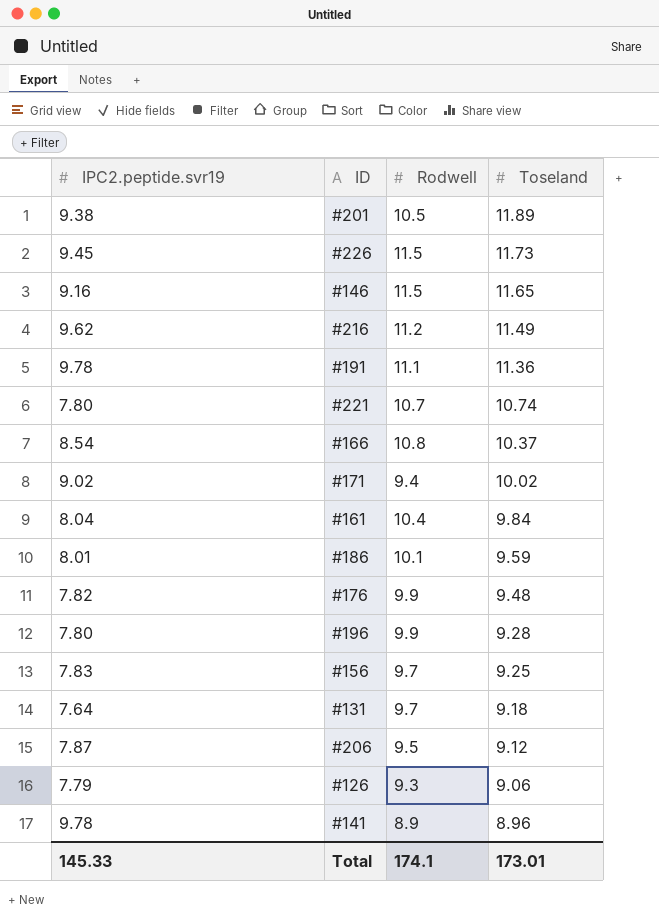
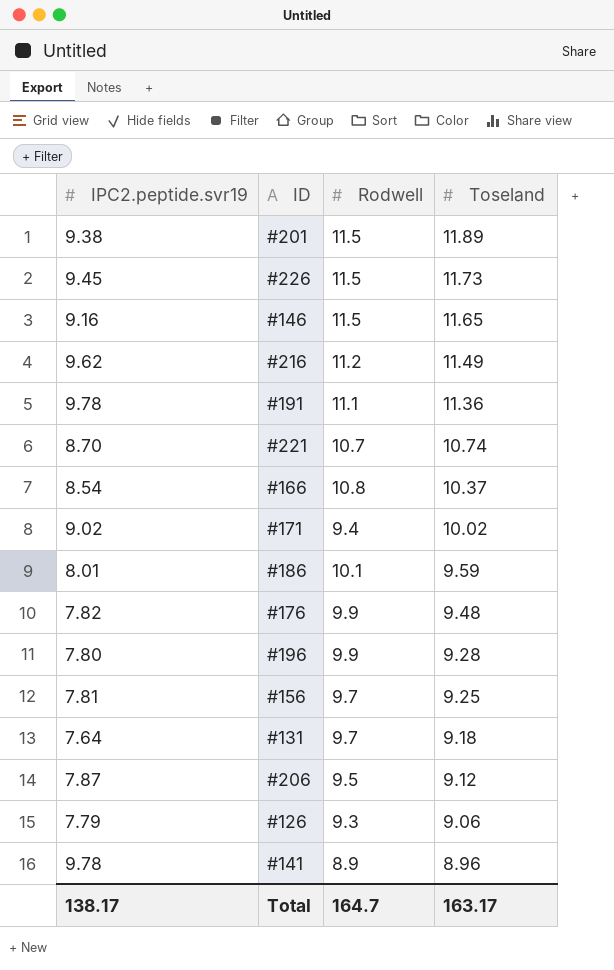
row #161: 8.04 | 10.4 | 9.84 -> none
#201 | Rodwell: 10.5 -> 11.5
#221 | IPC2.peptide.svr19: 7.80 -> 8.70
#156 | IPC2.peptide.svr19: 7.83 -> 7.81
Total | IPC2.peptide.svr19: 145.33 -> 138.17
Total | Rodwell: 174.1 -> 164.7
Total | Toseland: 173.01 -> 163.17

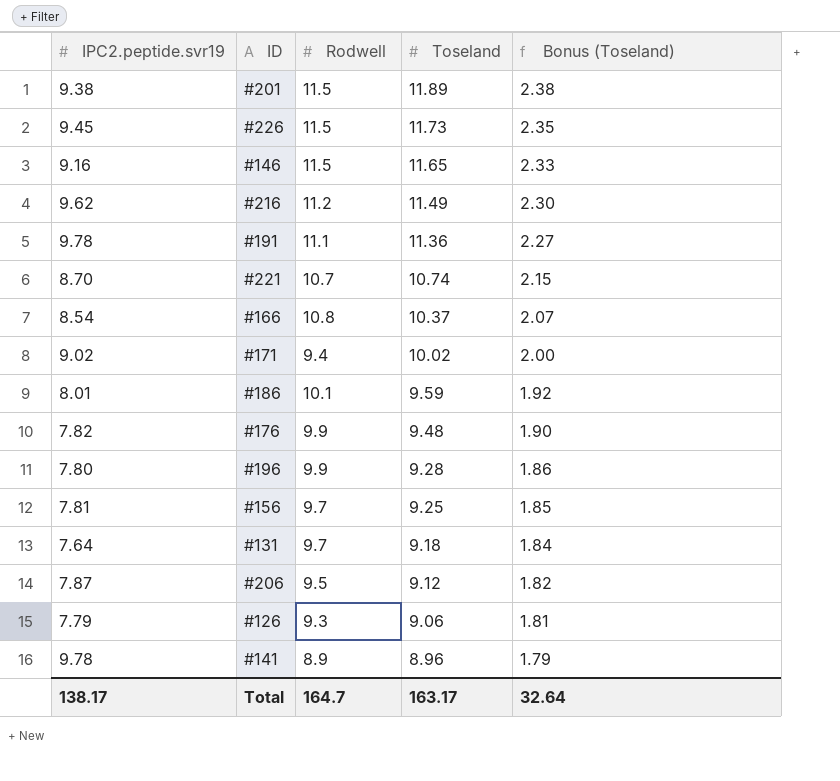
column Bonus (Toseland) | formula: none -> [Toseland] * 0.2

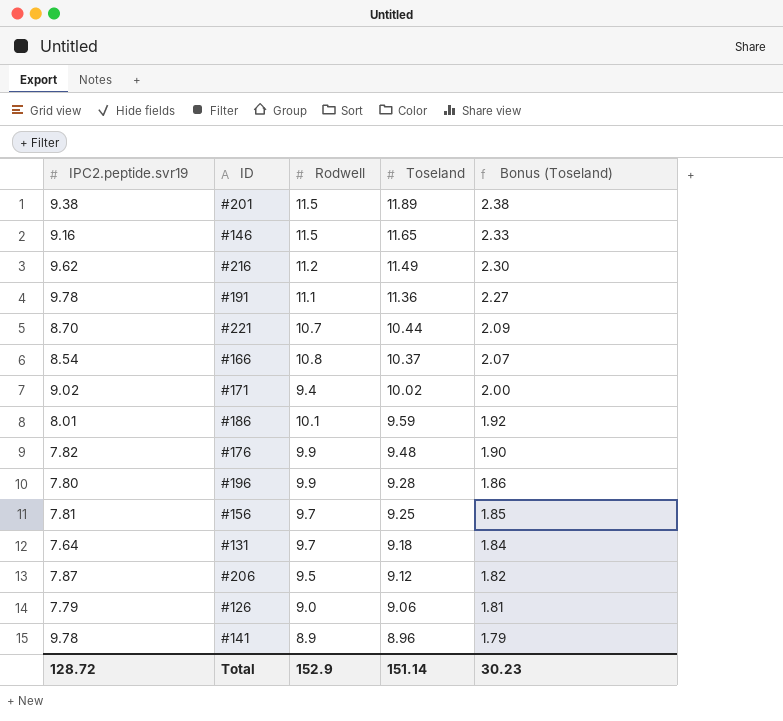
row #226: 9.45 | 11.5 | 11.73 | 2.35 -> none
#221 | Toseland: 10.74 -> 10.44
#221 | Bonus (Toseland): 2.15 -> 2.09
#126 | Rodwell: 9.3 -> 9.0
Total | IPC2.peptide.svr19: 138.17 -> 128.72
Total | Rodwell: 164.7 -> 152.9
Total | Toseland: 163.17 -> 151.14
Total | Bonus (Toseland): 32.64 -> 30.23

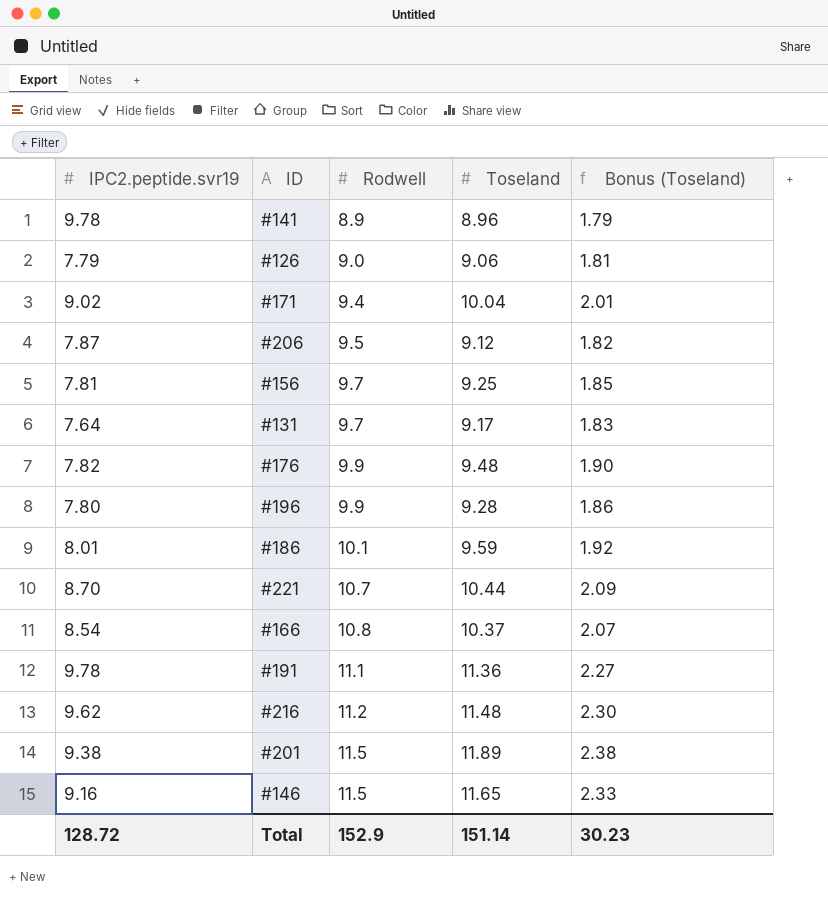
row order: Toseland descending -> Rodwell ascending
#171 | Toseland: 10.02 -> 10.04
#171 | Bonus (Toseland): 2.00 -> 2.01
#131 | Toseland: 9.18 -> 9.17
#131 | Bonus (Toseland): 1.84 -> 1.83
#216 | Toseland: 11.49 -> 11.48

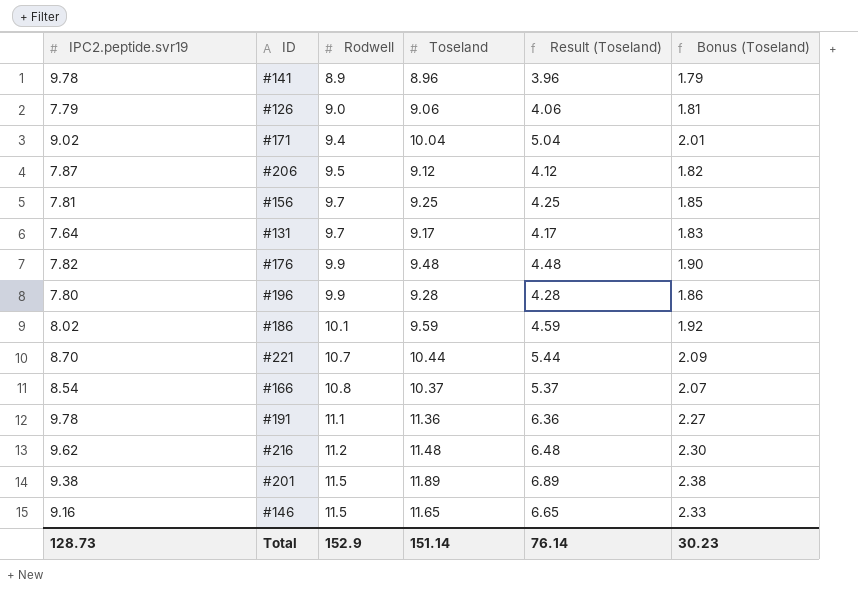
column Result (Toseland) | formula: none -> [Toseland] - 5
#186 | IPC2.peptide.svr19: 8.01 -> 8.02
Total | IPC2.peptide.svr19: 128.72 -> 128.73

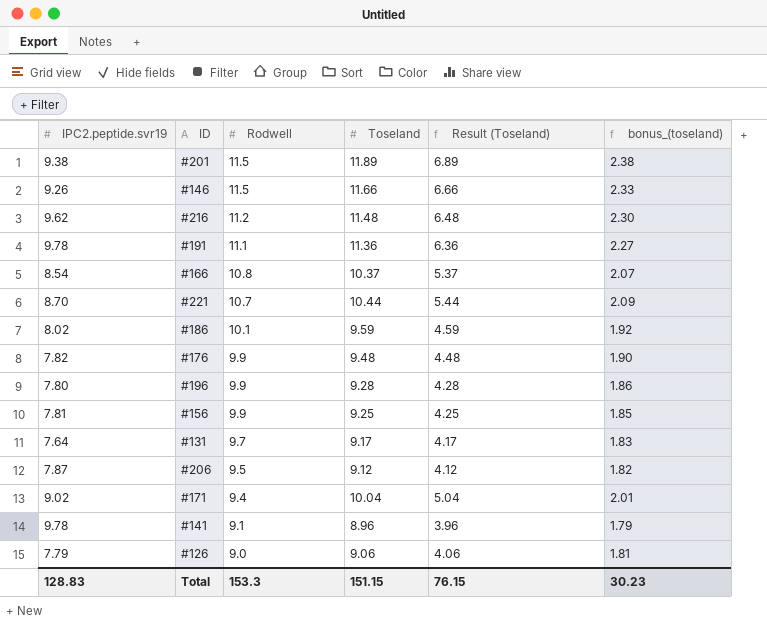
row order: Rodwell ascending -> Rodwell descending
column name: Bonus (Toseland) -> bonus_(toseland)
#146 | IPC2.peptide.svr19: 9.16 -> 9.26
#146 | Toseland: 11.65 -> 11.66
#146 | Result (Toseland): 6.65 -> 6.66
#156 | Rodwell: 9.7 -> 9.9
#141 | Rodwell: 8.9 -> 9.1
Total | IPC2.peptide.svr19: 128.73 -> 128.83
Total | Rodwell: 152.9 -> 153.3
Total | Toseland: 151.14 -> 151.15
Total | Result (Toseland): 76.14 -> 76.15

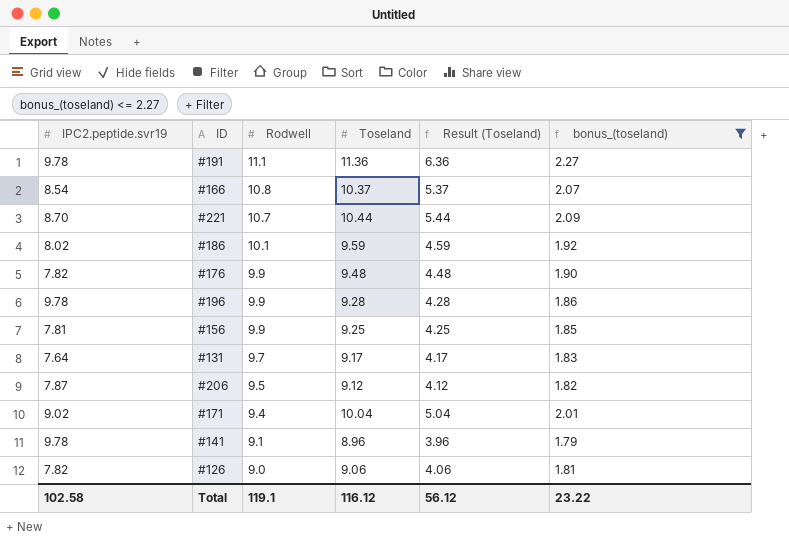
filter: none -> bonus_(toseland) <= 2.27
#196 | IPC2.peptide.svr19: 7.80 -> 9.78
#126 | IPC2.peptide.svr19: 7.79 -> 7.82
Total | IPC2.peptide.svr19: 128.83 -> 102.58
Total | Rodwell: 153.3 -> 119.1
Total | Toseland: 151.15 -> 116.12
Total | Result (Toseland): 76.15 -> 56.12
Total | bonus_(toseland): 30.23 -> 23.22

